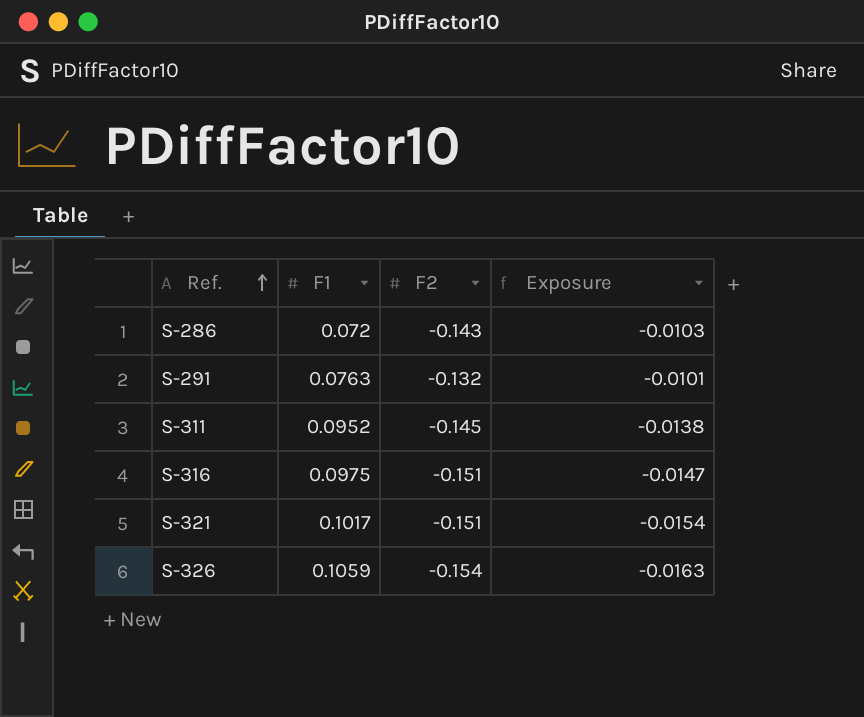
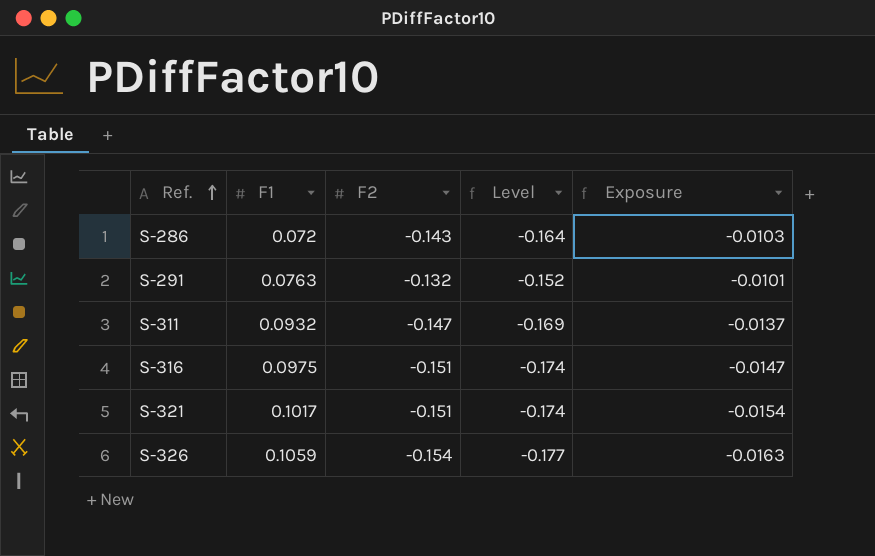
column Level | formula: none -> [F2] * 1.15
S-311 | F1: 0.0952 -> 0.0932
S-311 | F2: -0.145 -> -0.147
S-311 | Exposure: -0.0138 -> -0.0137

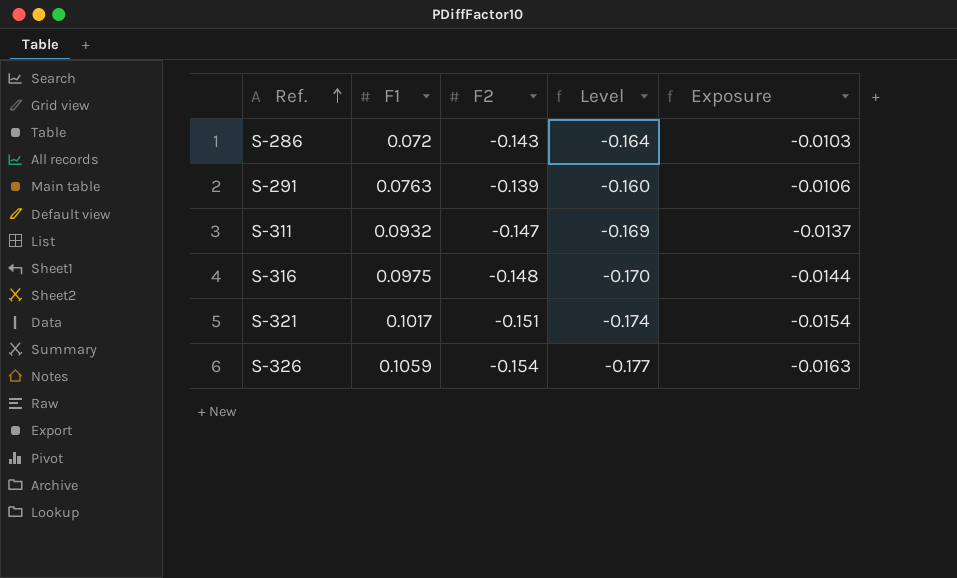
S-291 | F2: -0.132 -> -0.139
S-291 | Level: -0.152 -> -0.160
S-291 | Exposure: -0.0101 -> -0.0106
S-316 | F2: -0.151 -> -0.148
S-316 | Level: -0.174 -> -0.170
S-316 | Exposure: -0.0147 -> -0.0144

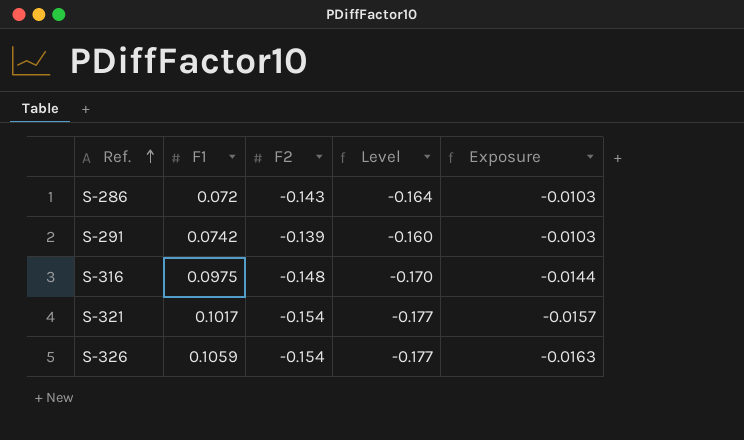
row S-311: 0.0932 | -0.147 | -0.169 | -0.0137 -> none
S-291 | F1: 0.0763 -> 0.0742
S-291 | Exposure: -0.0106 -> -0.0103
S-321 | F2: -0.151 -> -0.154
S-321 | Level: -0.174 -> -0.177
S-321 | Exposure: -0.0154 -> -0.0157

